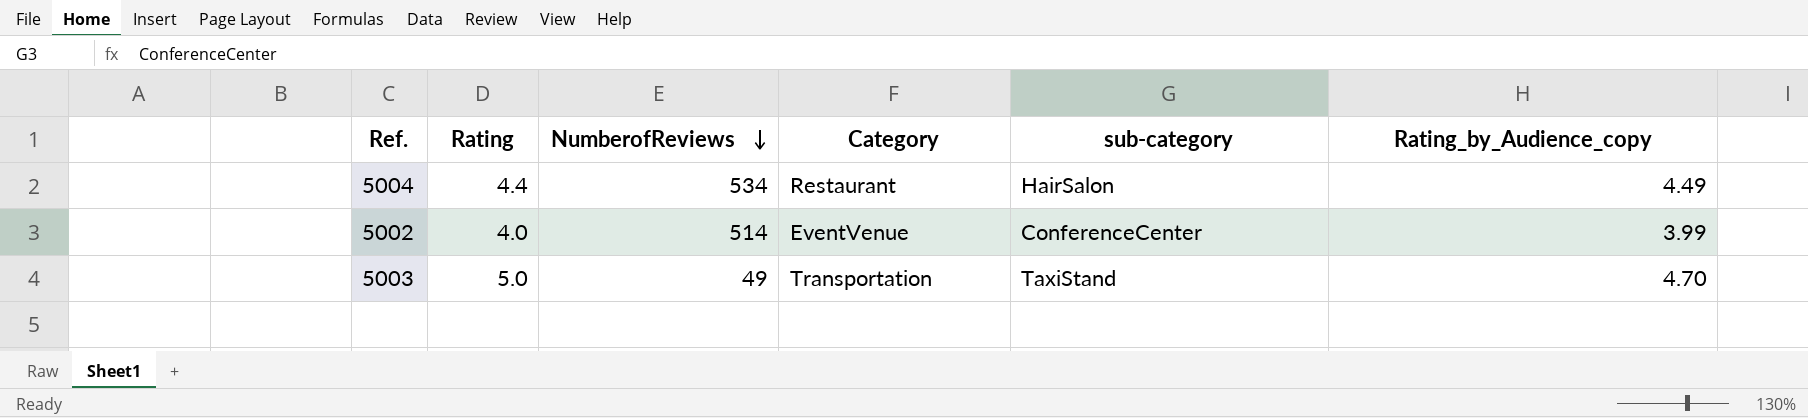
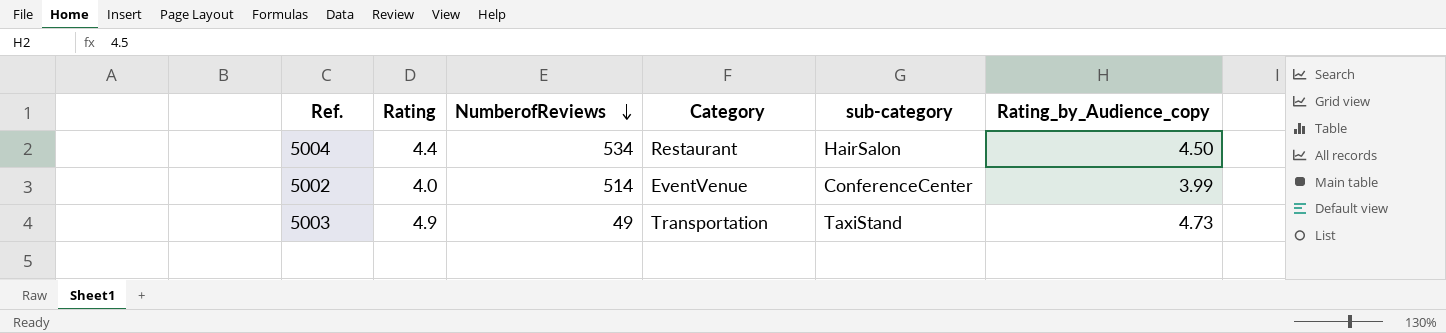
5004 | Rating_by_Audience_copy: 4.49 -> 4.50
5003 | Rating: 5.0 -> 4.9
5003 | Rating_by_Audience_copy: 4.70 -> 4.73

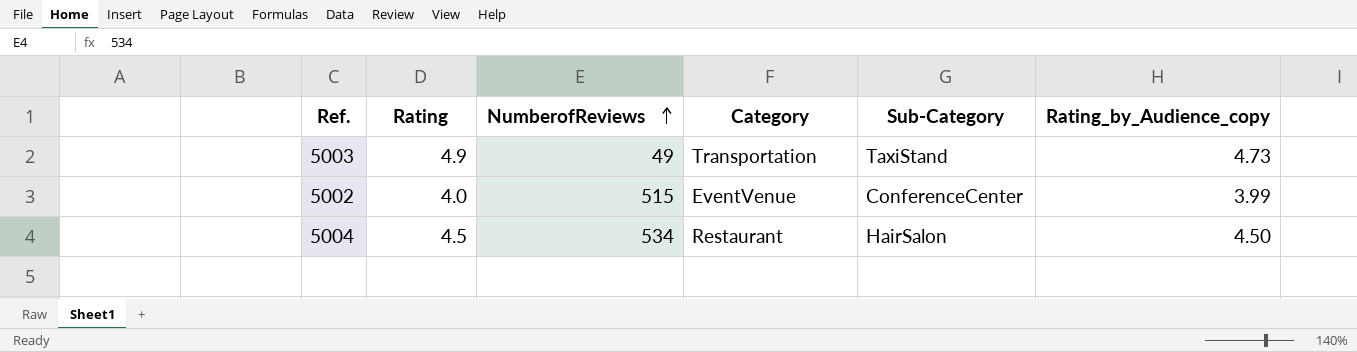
row order: NumberofReviews descending -> NumberofReviews ascending
column name: sub-category -> Sub-Category
5002 | NumberofReviews: 514 -> 515
5004 | Rating: 4.4 -> 4.5

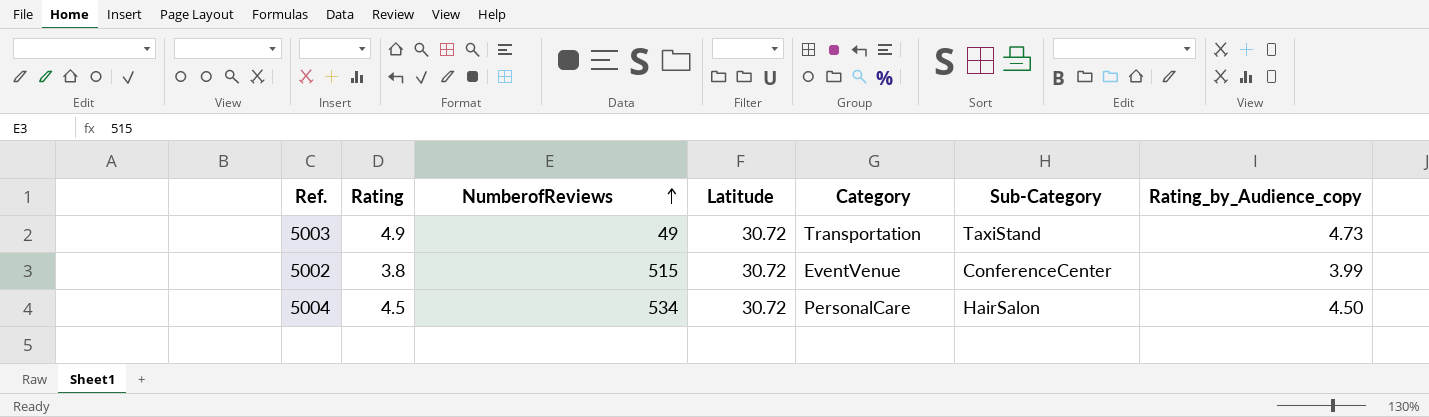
column Latitude | position: none -> 4
5002 | Rating: 4.0 -> 3.8
5004 | Category: Restaurant -> PersonalCare

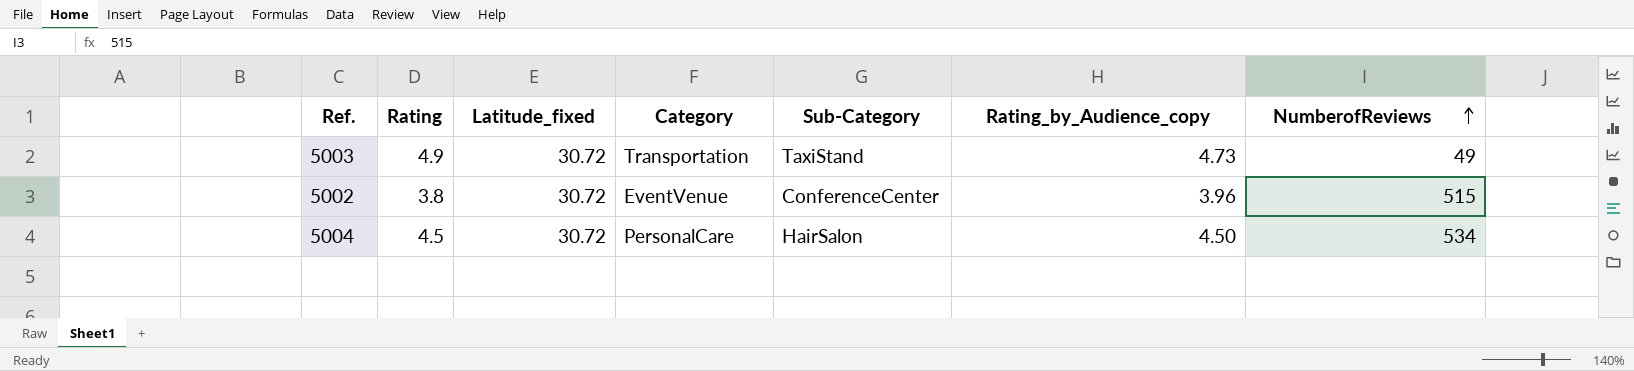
column name: Latitude -> Latitude_fixed
column NumberofReviews | position: 3 -> 7
5002 | Rating_by_Audience_copy: 3.99 -> 3.96

